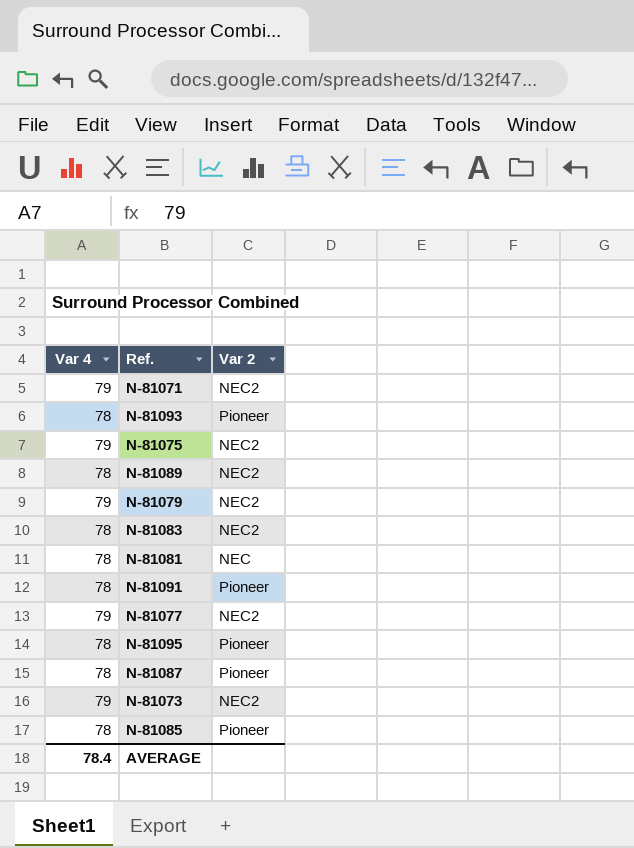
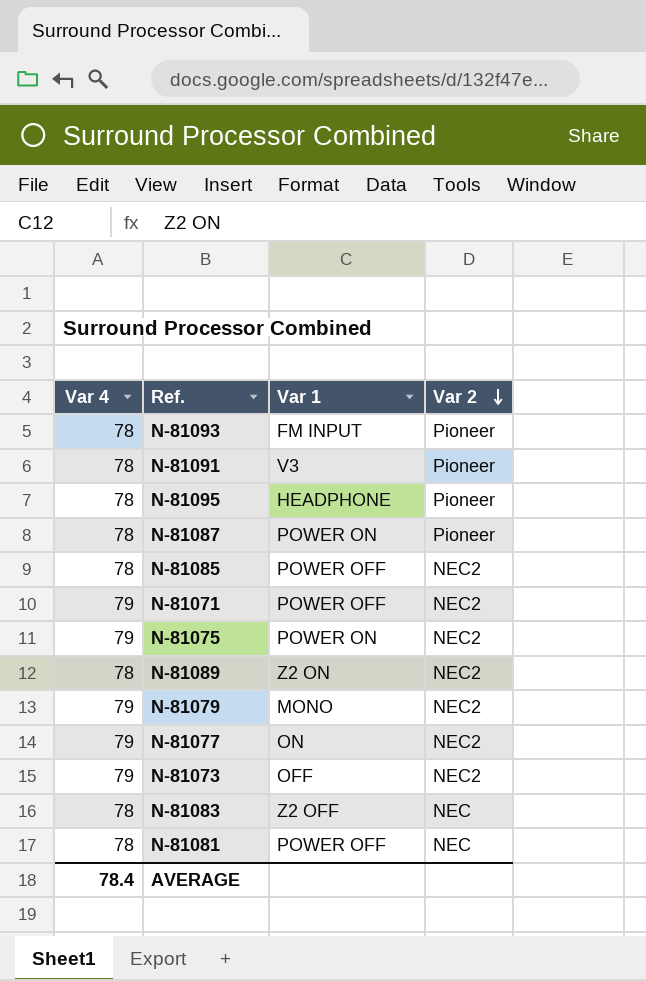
row order: none -> Var 2 descending
column Var 1 | position: none -> 3
N-81085 | Var 2: Pioneer -> NEC2
N-81083 | Var 2: NEC2 -> NEC

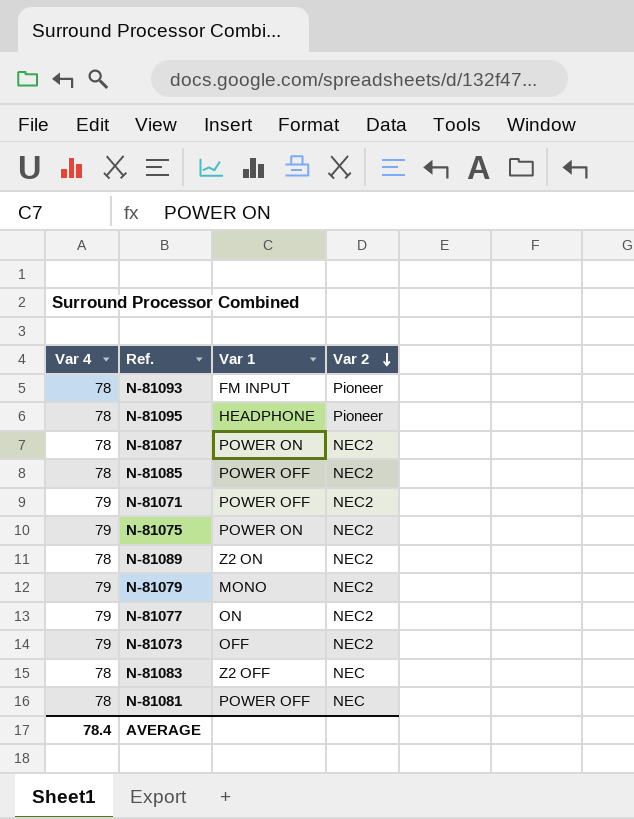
row N-81091: 78 | V3 | Pioneer -> none
N-81087 | Var 2: Pioneer -> NEC2

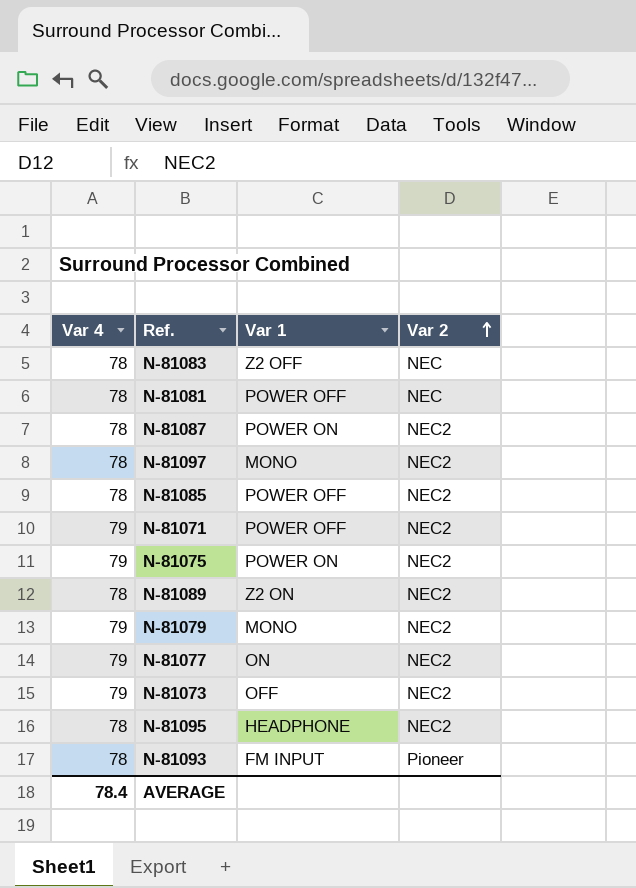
row order: Var 2 descending -> Var 2 ascending
row N-81097: none -> 78 | MONO | NEC2
N-81095 | Var 2: Pioneer -> NEC2

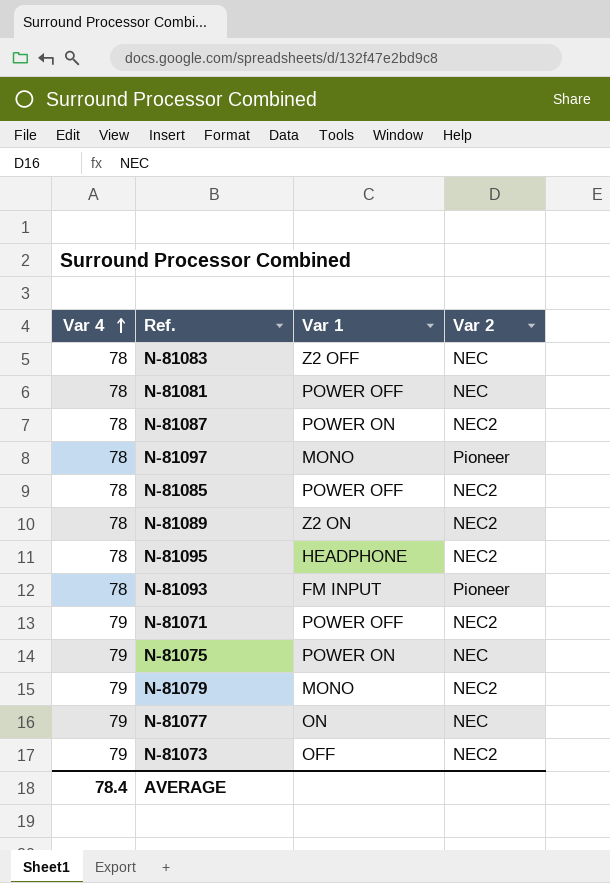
row order: Var 2 ascending -> Var 4 ascending
N-81097 | Var 2: NEC2 -> Pioneer
N-81075 | Var 2: NEC2 -> NEC
N-81077 | Var 2: NEC2 -> NEC

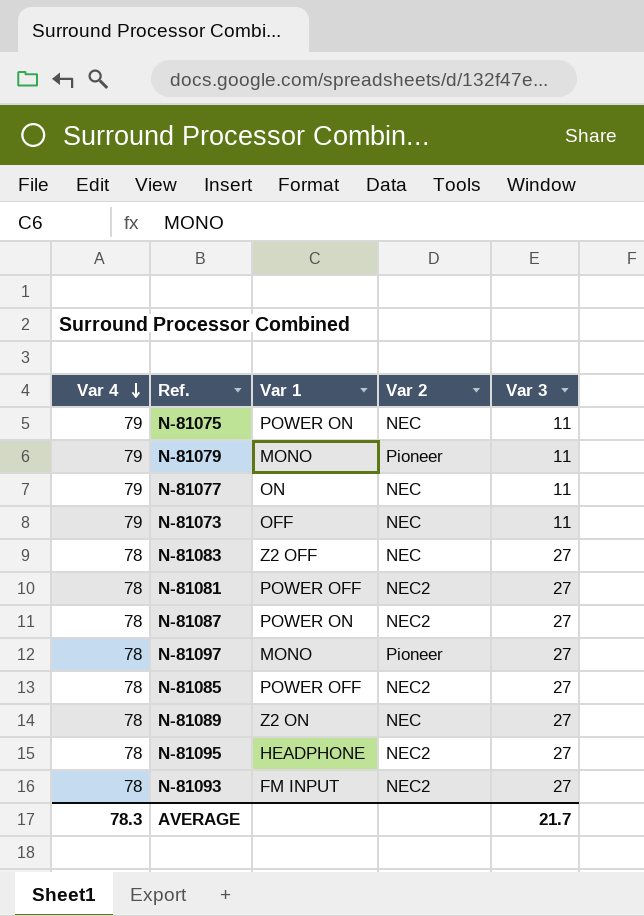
row order: Var 4 ascending -> Var 4 descending
column Var 3 | position: none -> 5
row N-81071: 79 | POWER OFF | NEC2 -> none
N-81079 | Var 2: NEC2 -> Pioneer
N-81073 | Var 2: NEC2 -> NEC
N-81081 | Var 2: NEC -> NEC2
N-81089 | Var 2: NEC2 -> NEC
N-81093 | Var 2: Pioneer -> NEC2
AVERAGE | Var 4: 78.4 -> 78.3

